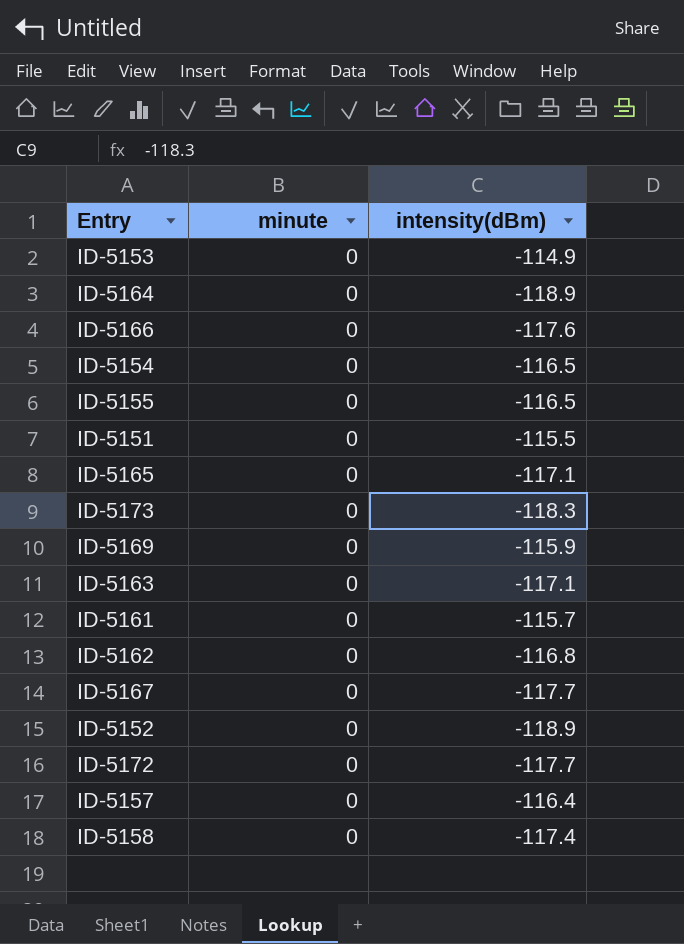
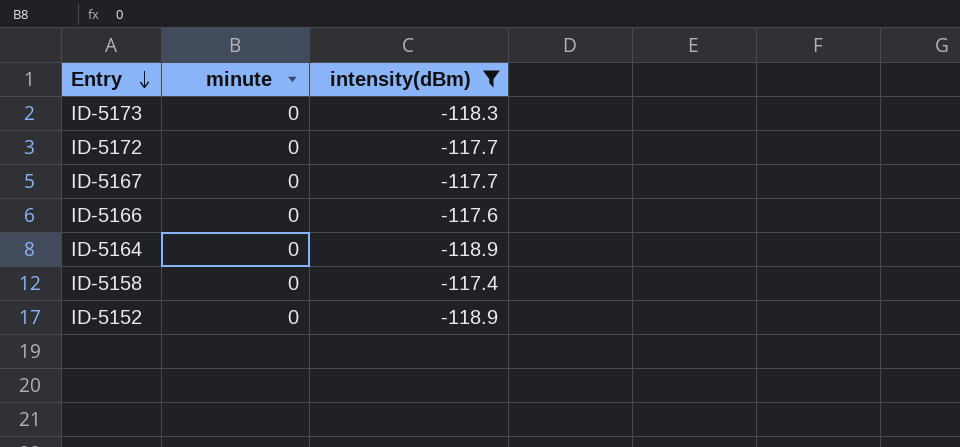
filter: none -> intensity(dBm) <= -117.4
row order: none -> Entry descending

